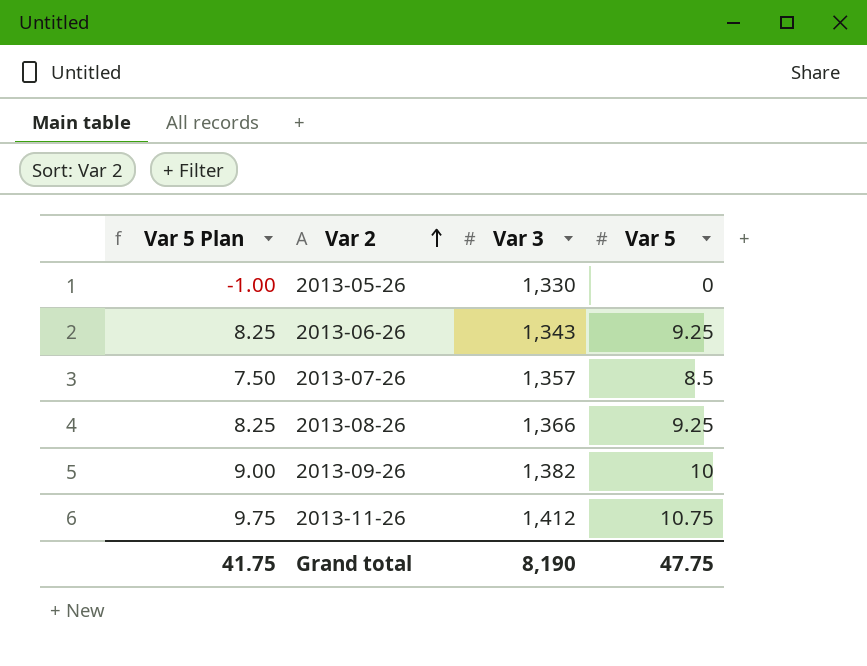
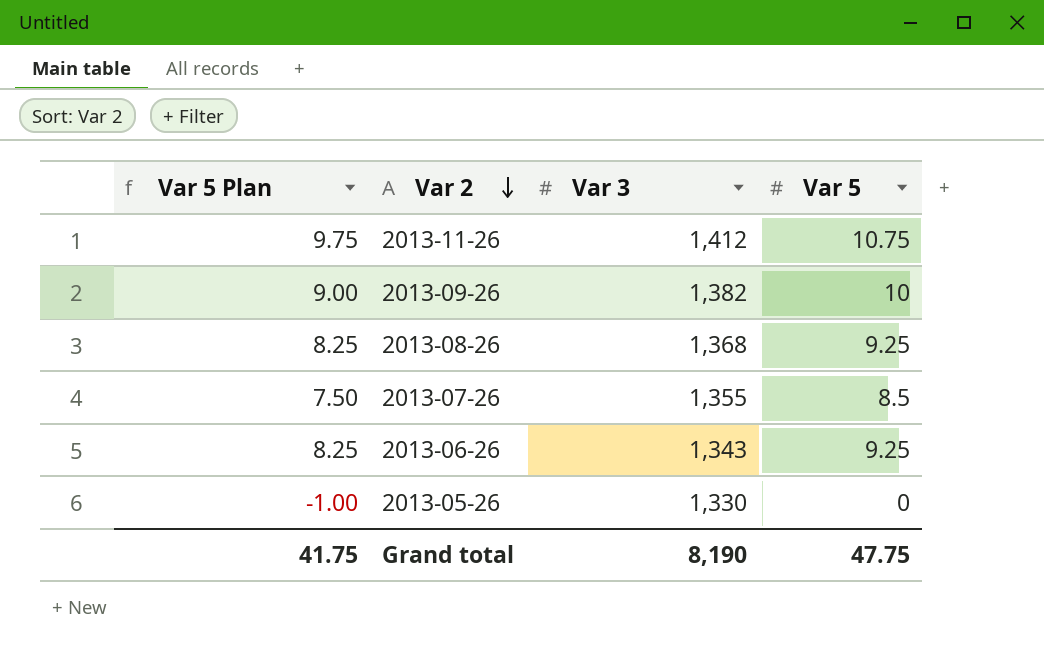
row order: Var 2 ascending -> Var 2 descending
2013-08-26 | Var 3: 1,366 -> 1,368
2013-07-26 | Var 3: 1,357 -> 1,355

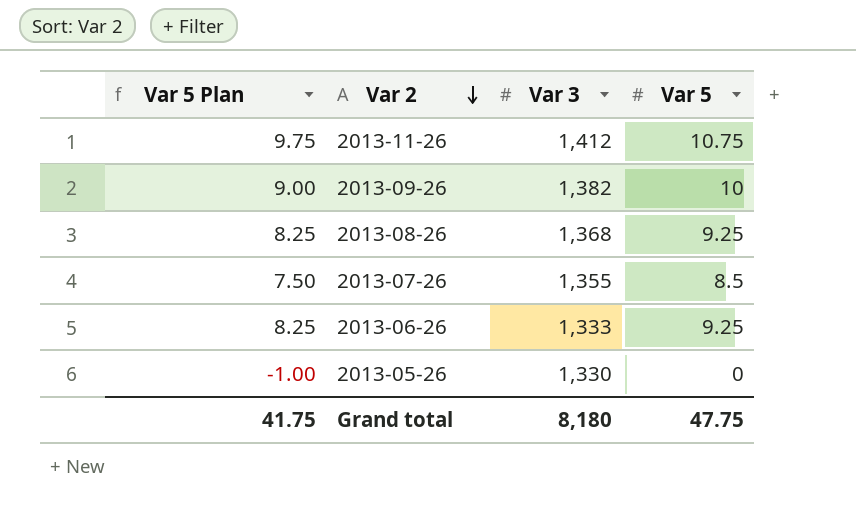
2013-06-26 | Var 3: 1,343 -> 1,333
Grand total | Var 3: 8,190 -> 8,180

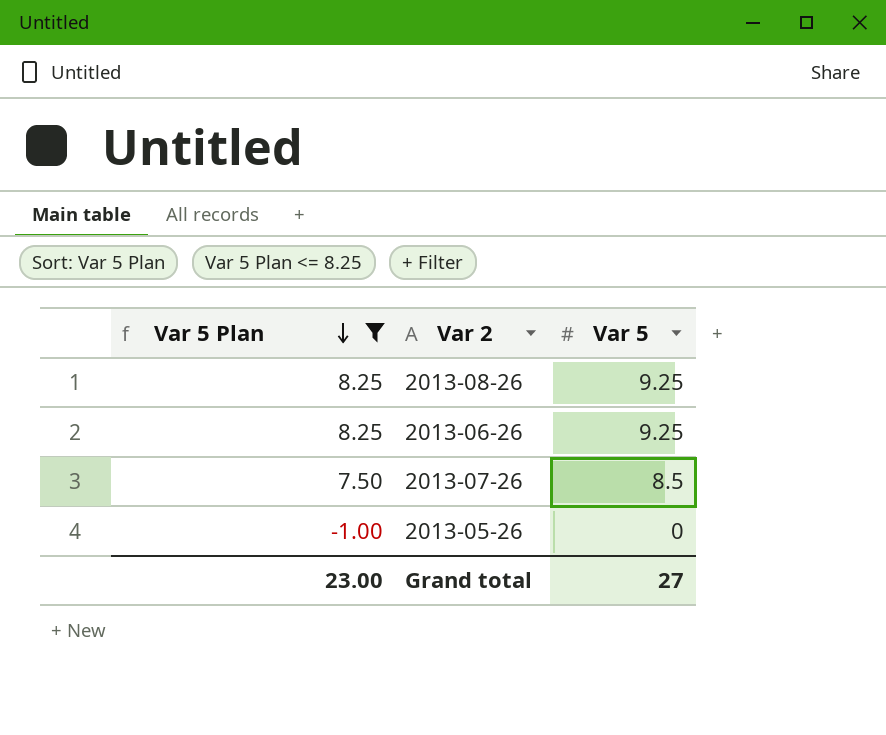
filter: none -> Var 5 Plan <= 8.25
row order: Var 2 descending -> Var 5 Plan descending
column Var 3 | position: 3 -> none
Grand total | Var 5 Plan: 41.75 -> 23.00
Grand total | Var 5: 47.75 -> 27

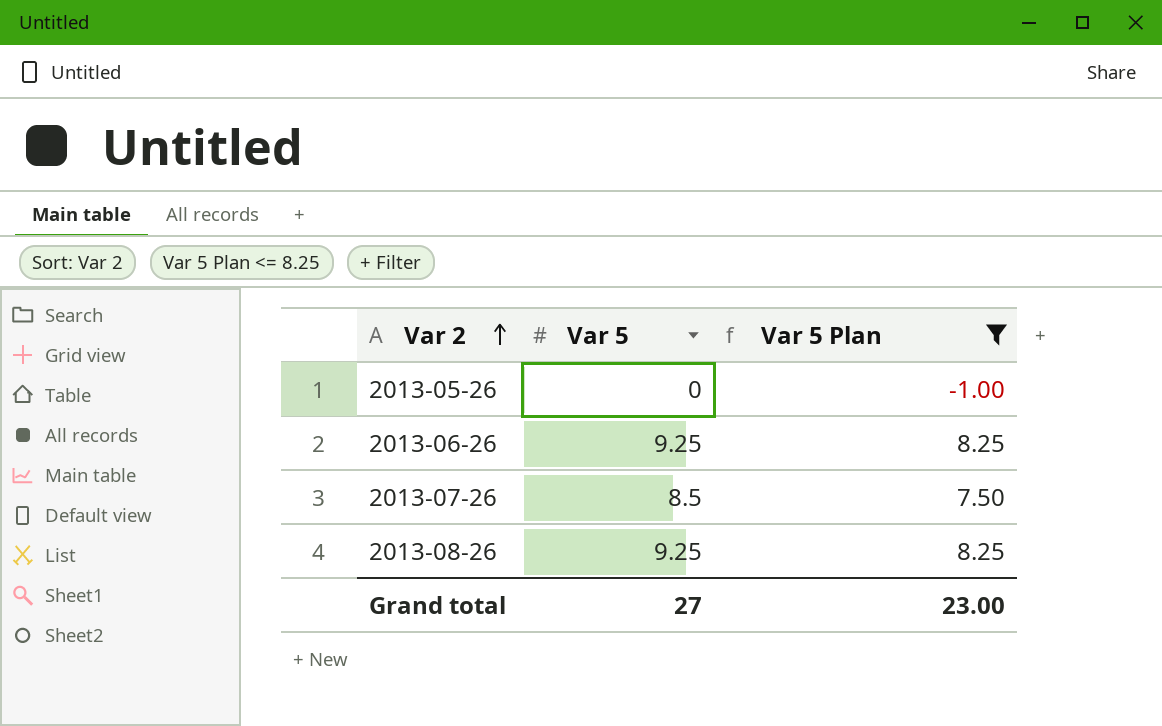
row order: Var 5 Plan descending -> Var 2 ascending
column Var 5 Plan | position: 1 -> 3

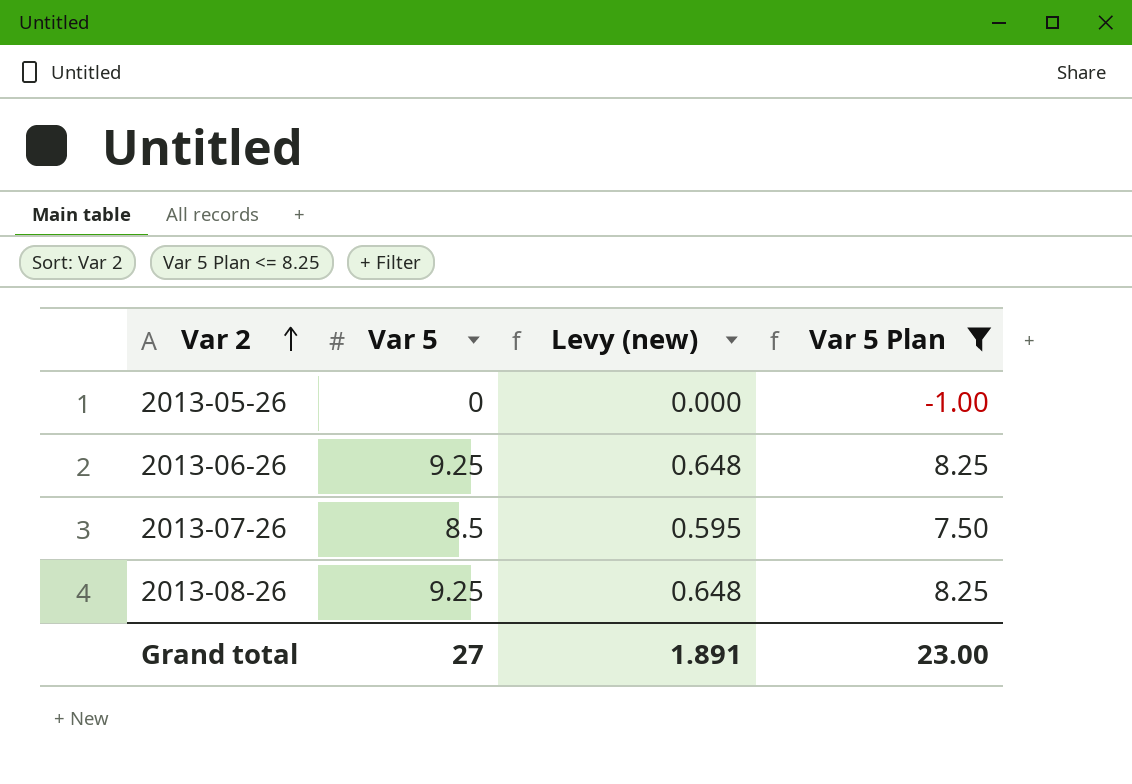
column Levy (new) | formula: none -> [Var 5] * 0.07

